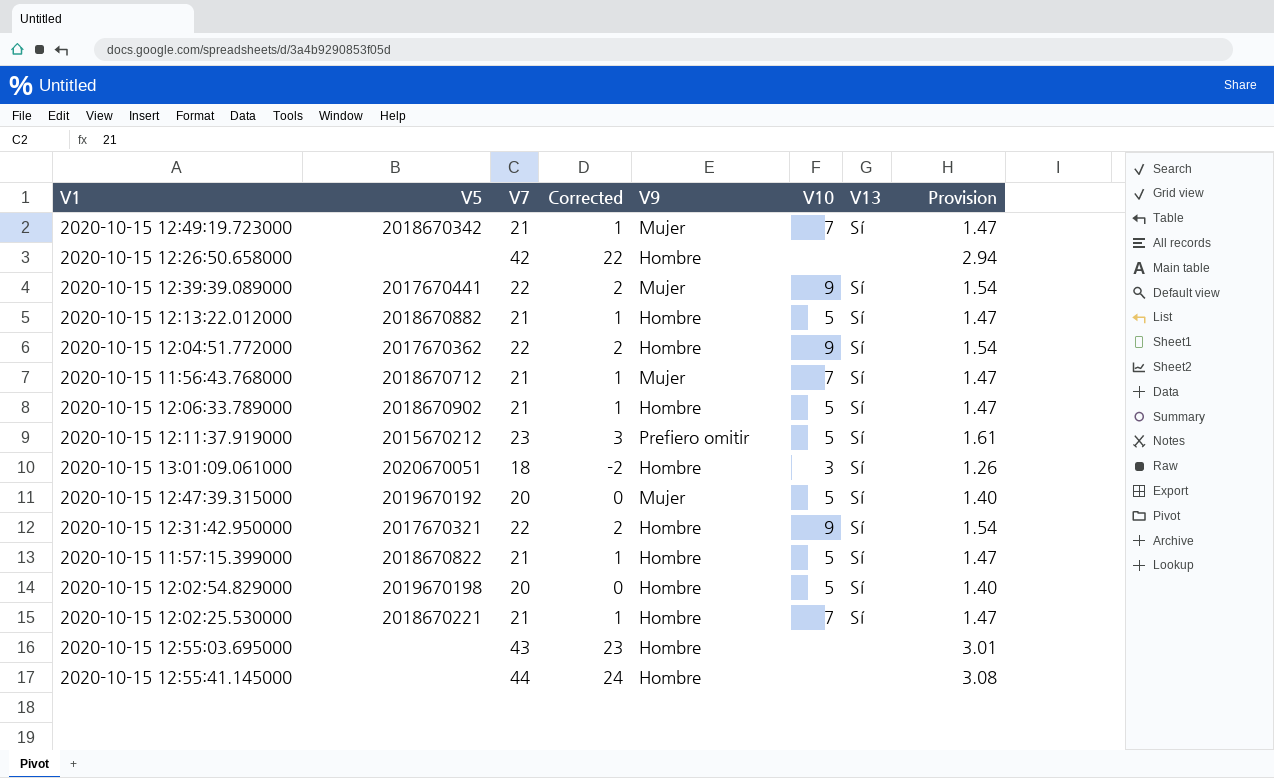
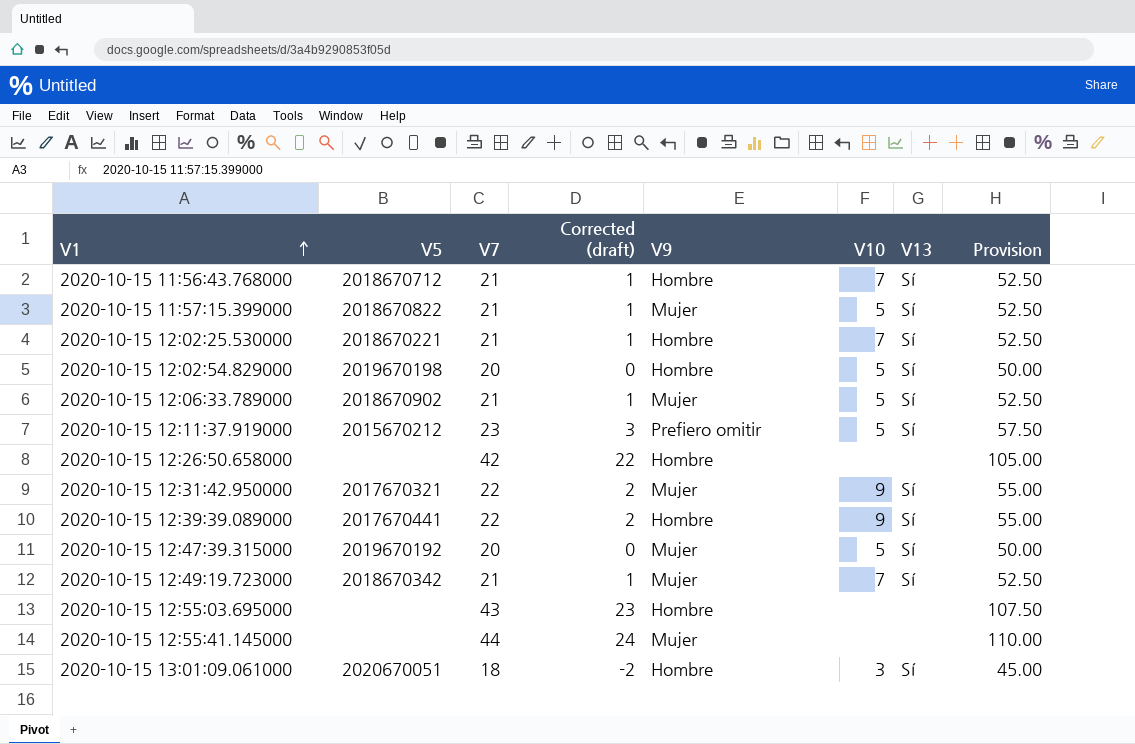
row order: none -> V1 ascending
column name: Corrected -> Corrected (draft)
column Provision | formula: [V7] * 0.07 -> [V7] * 2.5
row 2020-10-15 12:13:22.012000: 2018670882 | 21 | 1 | Hombre | 5 | Sí | 1.47 -> none
row 2020-10-15 12:04:51.772000: 2017670362 | 22 | 2 | Hombre | 9 | Sí | 1.54 -> none
2020-10-15 11:56:43.768000 | V9: Mujer -> Hombre
2020-10-15 11:57:15.399000 | V9: Hombre -> Mujer
2020-10-15 12:06:33.789000 | V9: Hombre -> Mujer
2020-10-15 12:31:42.950000 | V9: Hombre -> Mujer
2020-10-15 12:39:39.089000 | V9: Mujer -> Hombre
2020-10-15 12:55:41.145000 | V9: Hombre -> Mujer

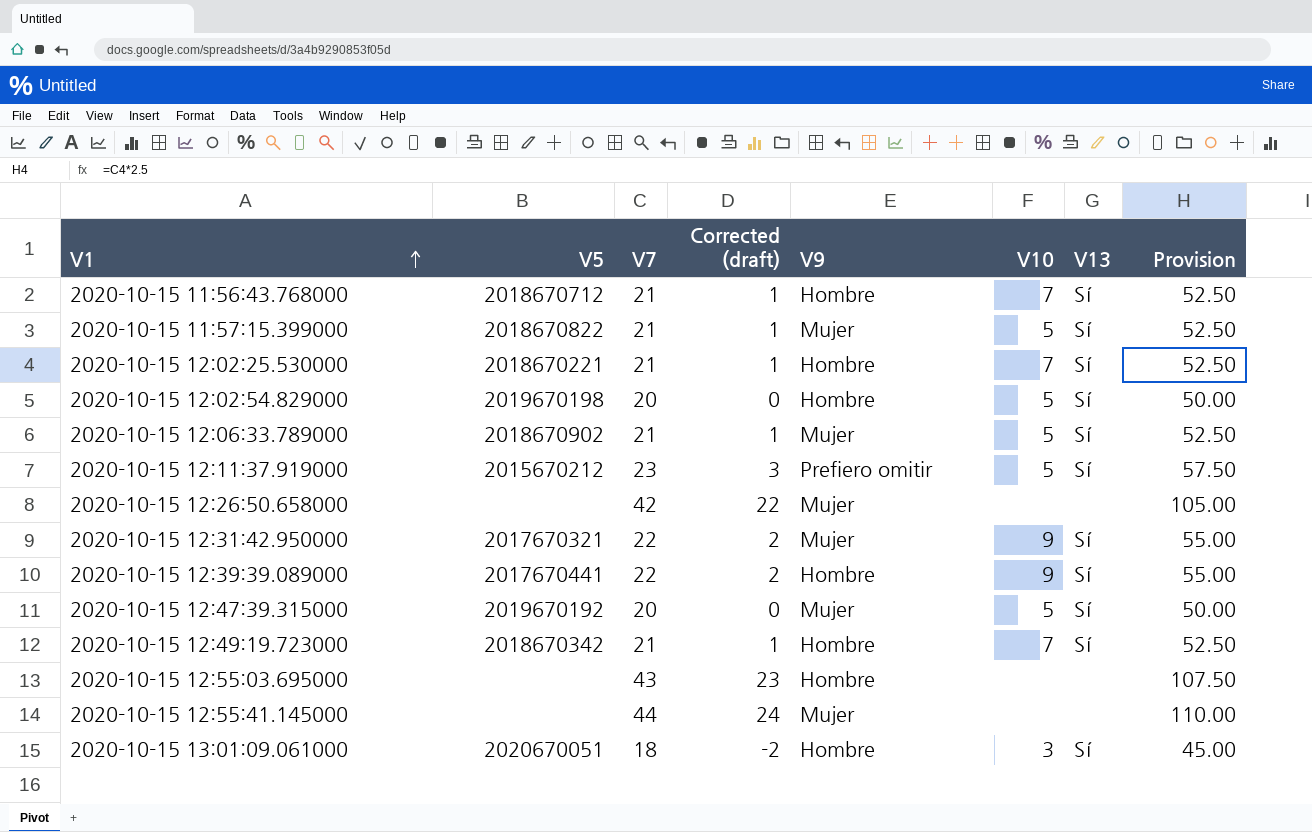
2020-10-15 12:26:50.658000 | V9: Hombre -> Mujer
2020-10-15 12:49:19.723000 | V9: Mujer -> Hombre

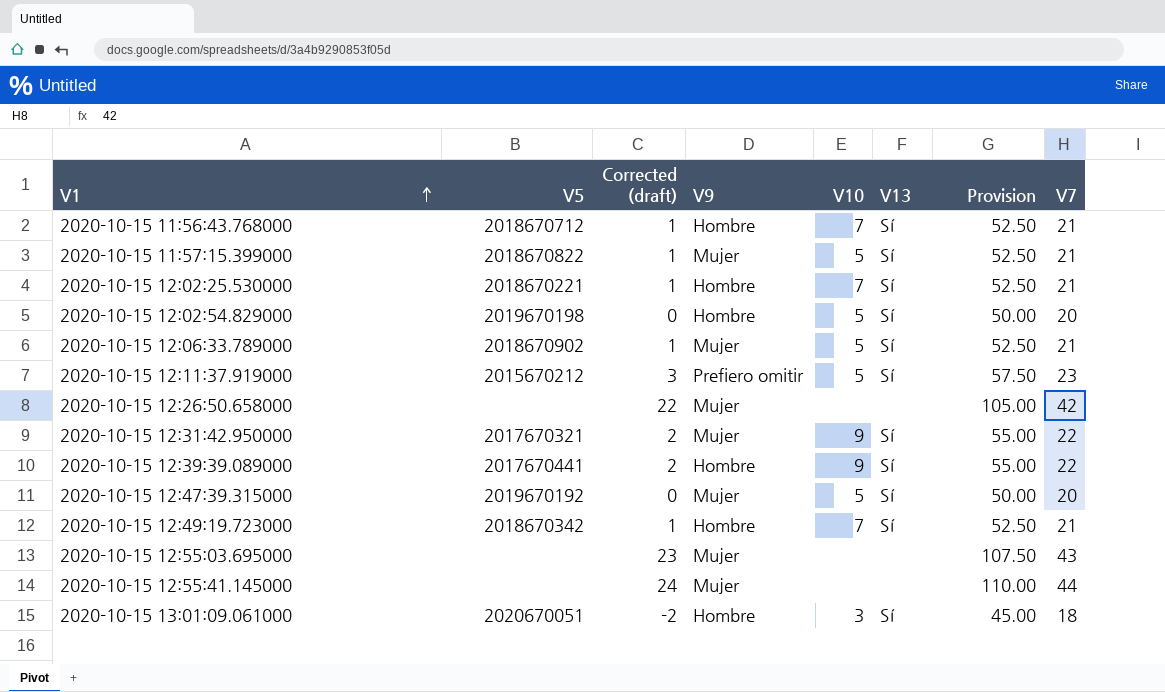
column V7 | position: 3 -> 8
2020-10-15 12:55:03.695000 | V9: Hombre -> Mujer

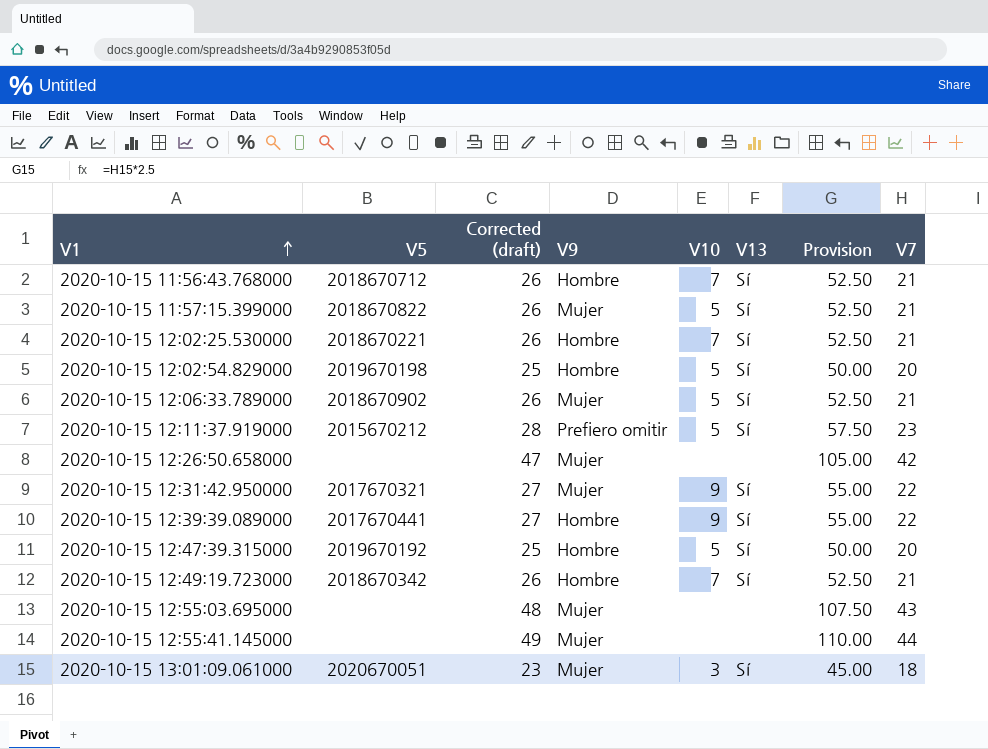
column Corrected (draft) | formula: [V7] - 20 -> [V7] + 5
2020-10-15 12:47:39.315000 | V9: Mujer -> Hombre
2020-10-15 13:01:09.061000 | V9: Hombre -> Mujer

